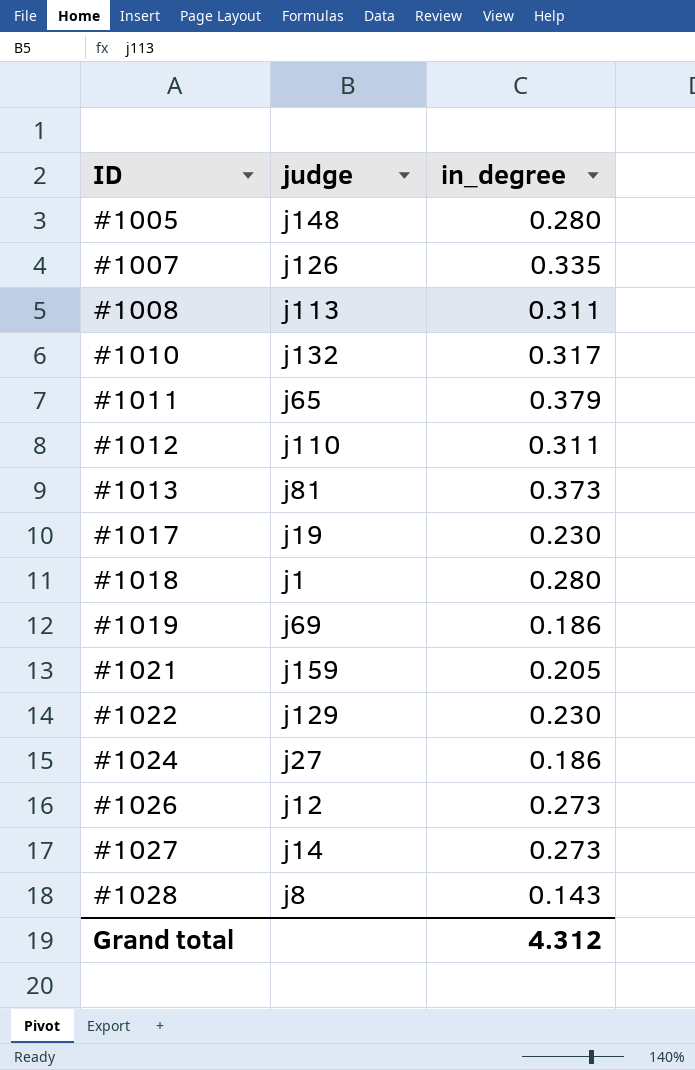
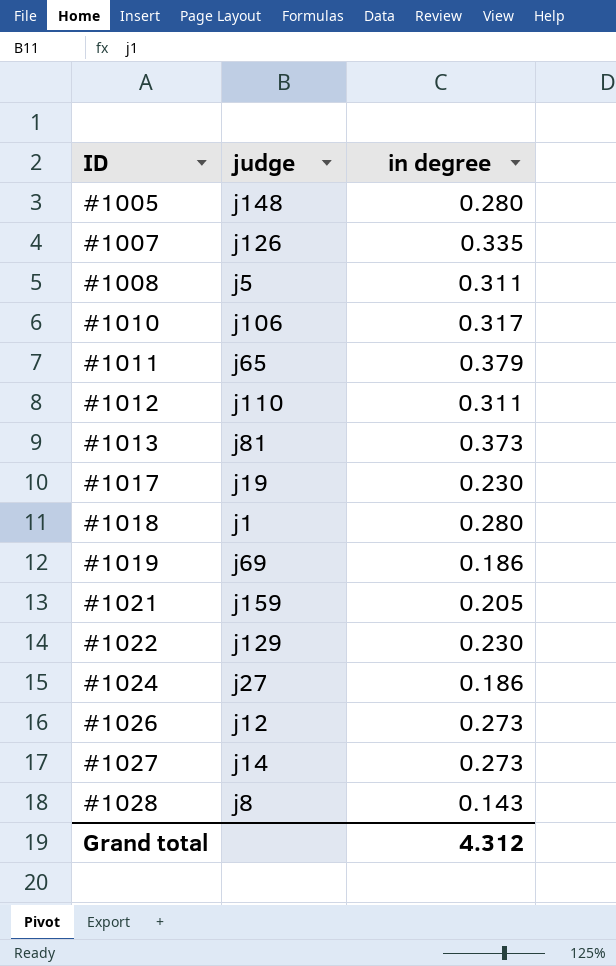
column name: in_degree -> in degree
#1008 | judge: j113 -> j5
#1010 | judge: j132 -> j106

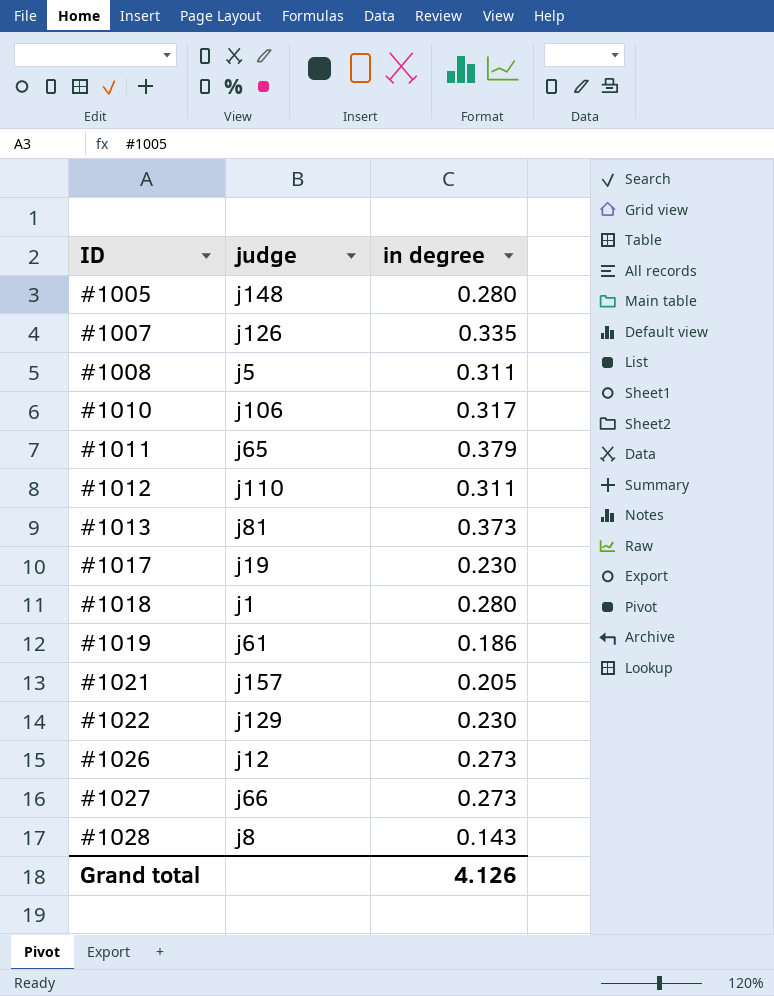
row #1024: j27 | 0.186 -> none
#1019 | judge: j69 -> j61
#1021 | judge: j159 -> j157
#1027 | judge: j14 -> j66
Grand total | in degree: 4.312 -> 4.126

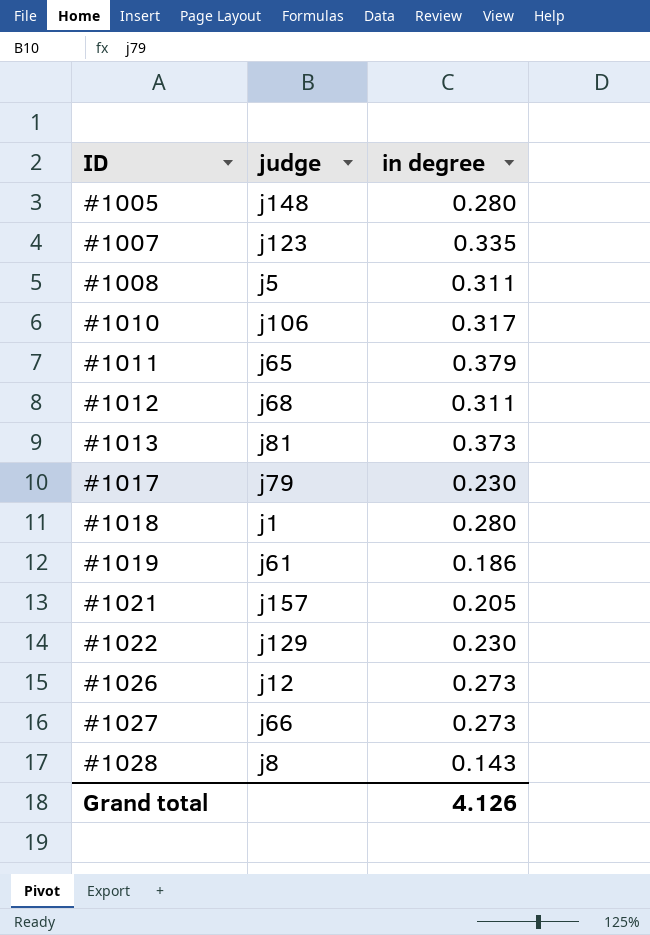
#1007 | judge: j126 -> j123
#1012 | judge: j110 -> j68
#1017 | judge: j19 -> j79

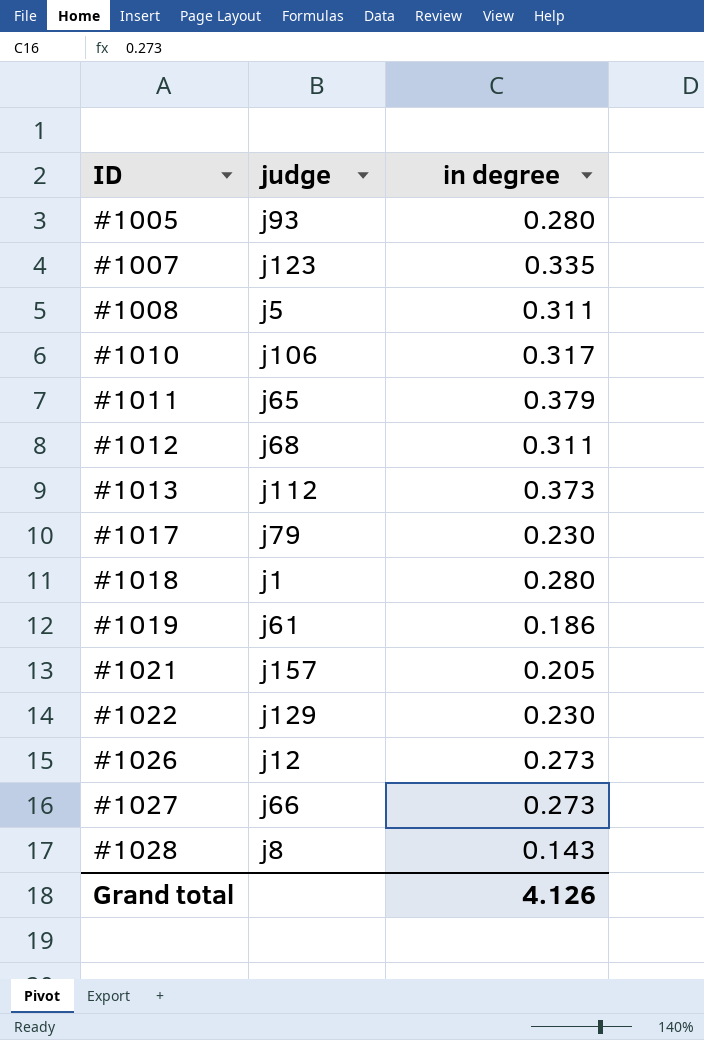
#1005 | judge: j148 -> j93
#1013 | judge: j81 -> j112

